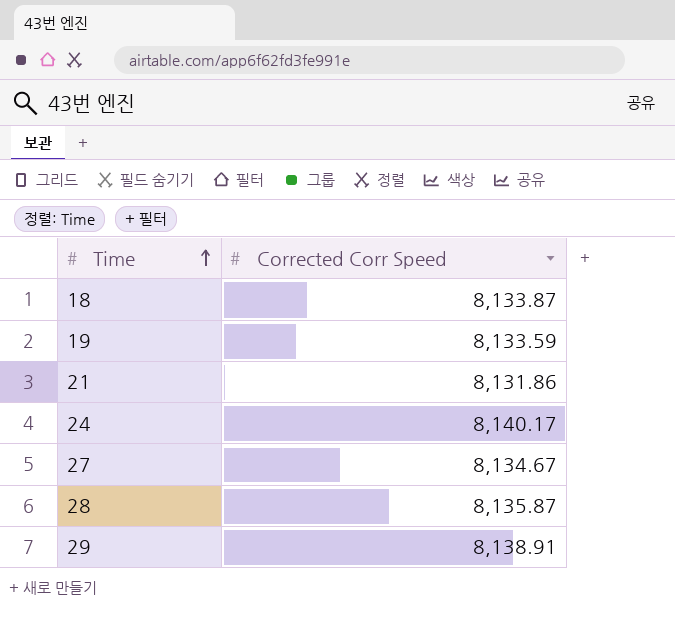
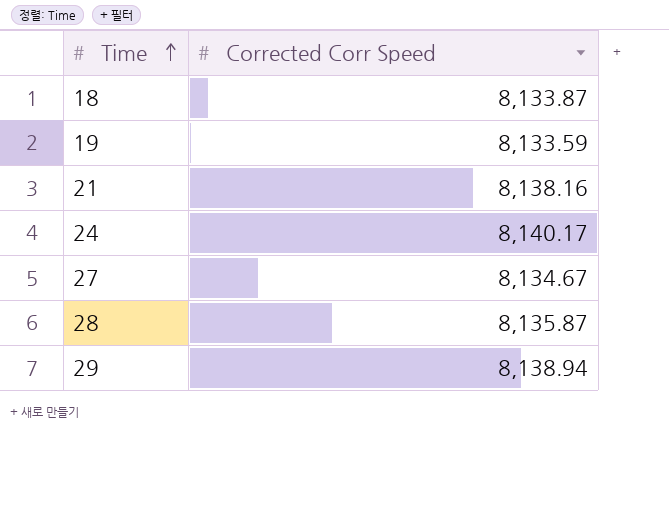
21 | Corrected Corr Speed: 8,131.86 -> 8,138.16
29 | Corrected Corr Speed: 8,138.91 -> 8,138.94

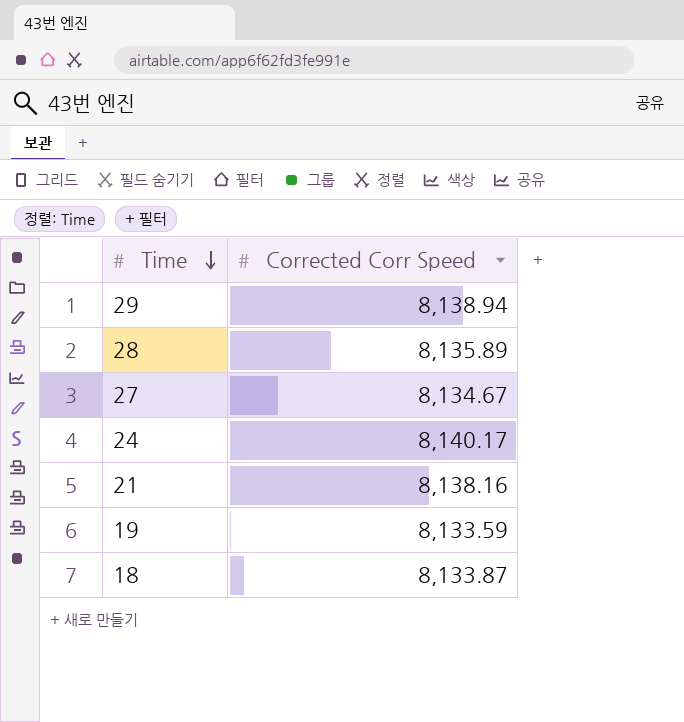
row order: Time ascending -> Time descending
28 | Corrected Corr Speed: 8,135.87 -> 8,135.89

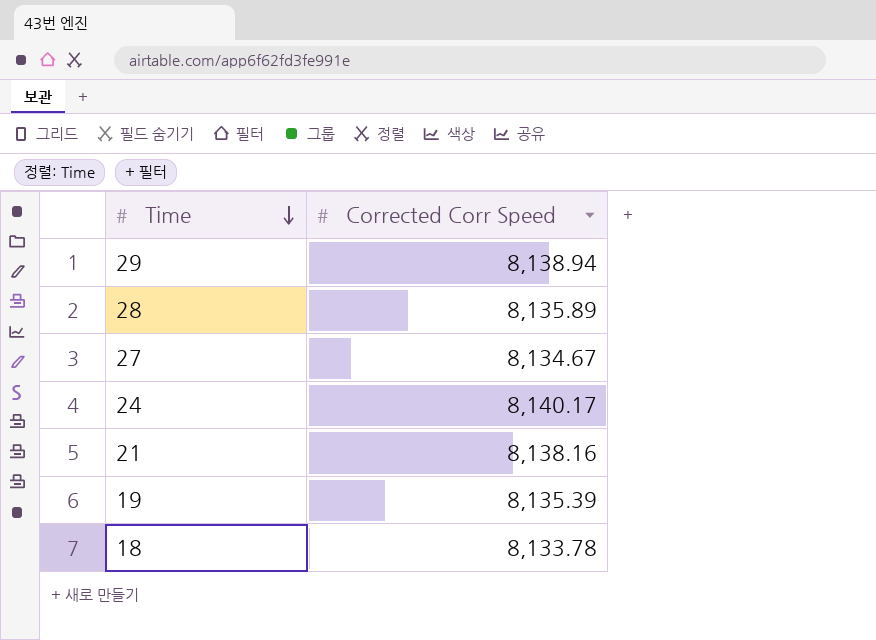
19 | Corrected Corr Speed: 8,133.59 -> 8,135.39
18 | Corrected Corr Speed: 8,133.87 -> 8,133.78

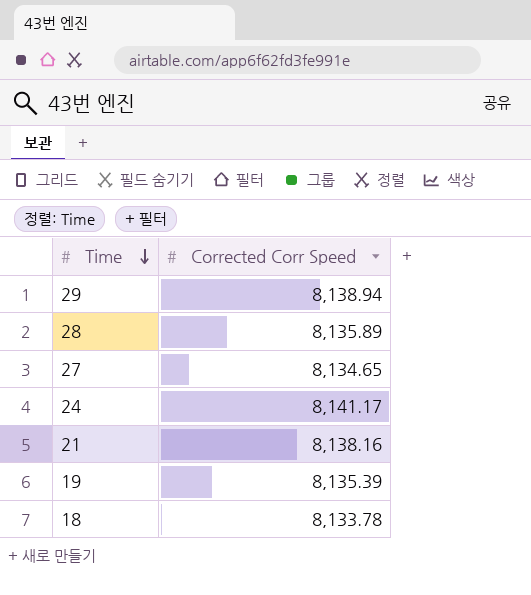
27 | Corrected Corr Speed: 8,134.67 -> 8,134.65
24 | Corrected Corr Speed: 8,140.17 -> 8,141.17

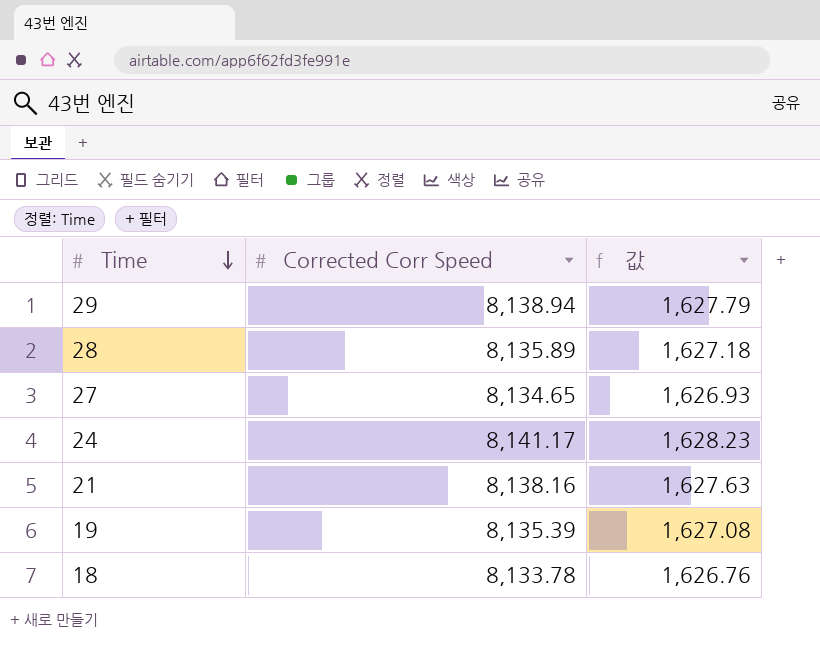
column 값 | formula: none -> [Corrected Corr Speed] * 0.2

